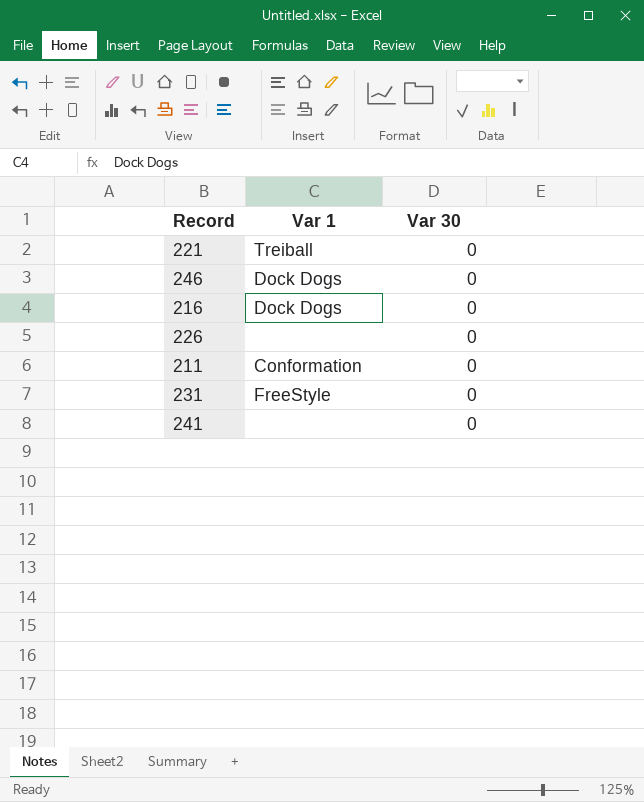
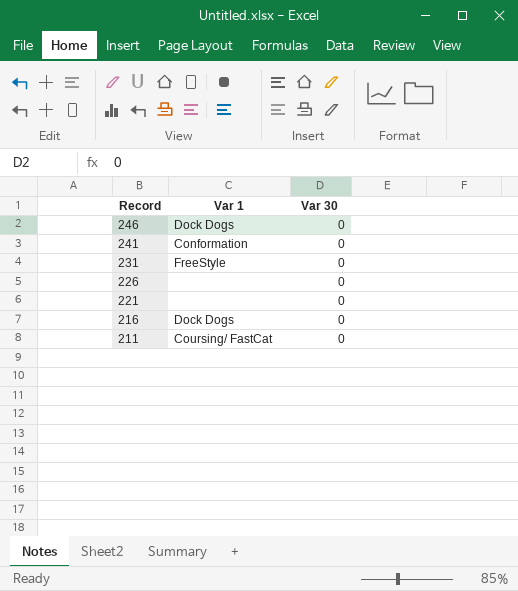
row order: none -> Record descending
241 | Var 1: none -> Conformation
221 | Var 1: Treiball -> none
211 | Var 1: Conformation -> Coursing/ FastCat

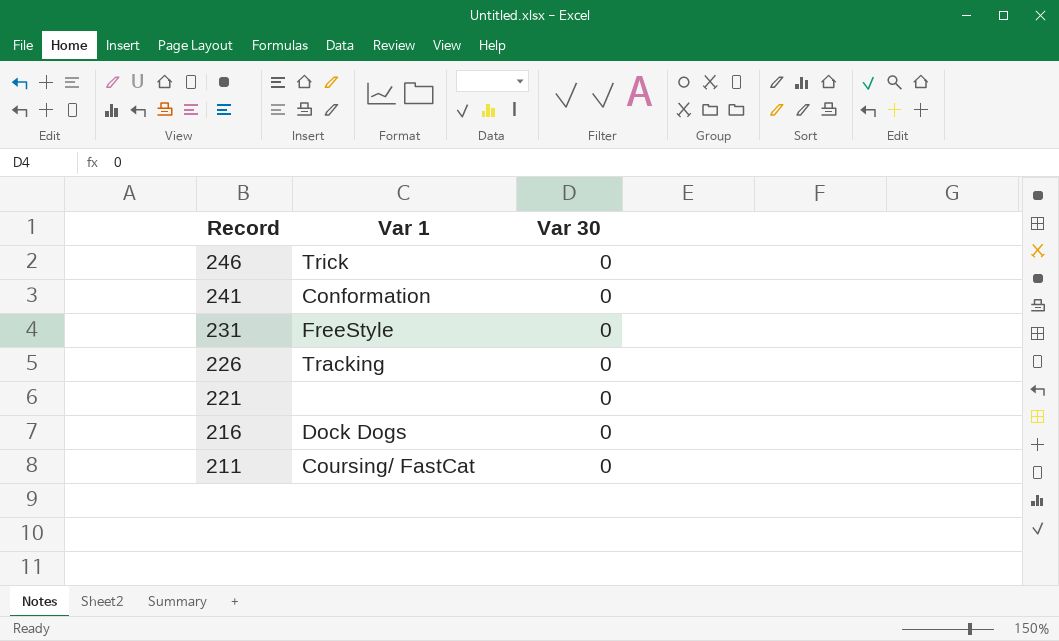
246 | Var 1: Dock Dogs -> Trick
226 | Var 1: none -> Tracking

